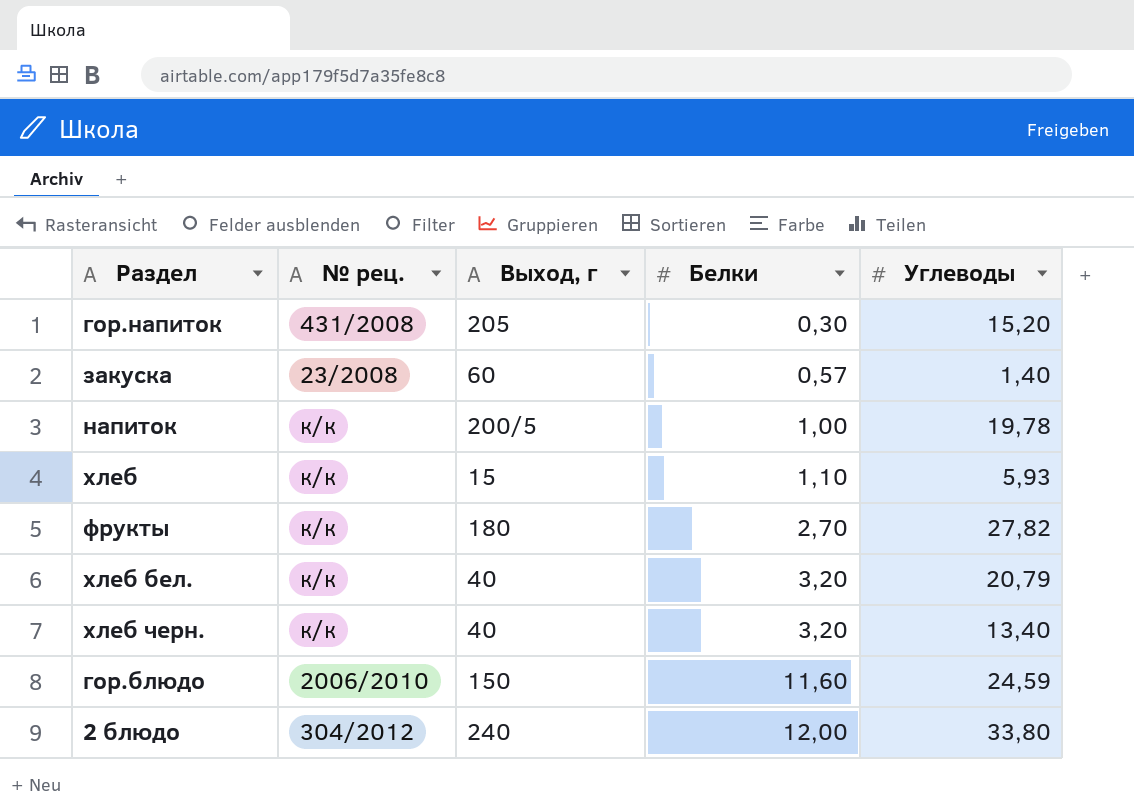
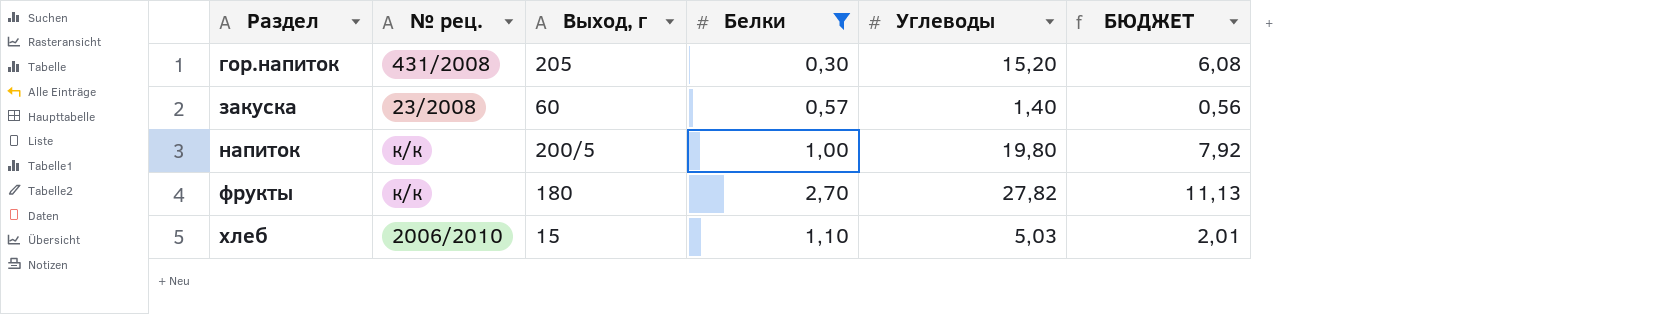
filter: none -> Белки <= 2,70
row order: Белки ascending -> Раздел ascending
column БЮДЖЕТ | formula: none -> [Углеводы] * 0,4
напиток | Углеводы: 19,78 -> 19,80
хлеб | № рец.: к/к -> 2006/2010
хлеб | Углеводы: 5,93 -> 5,03

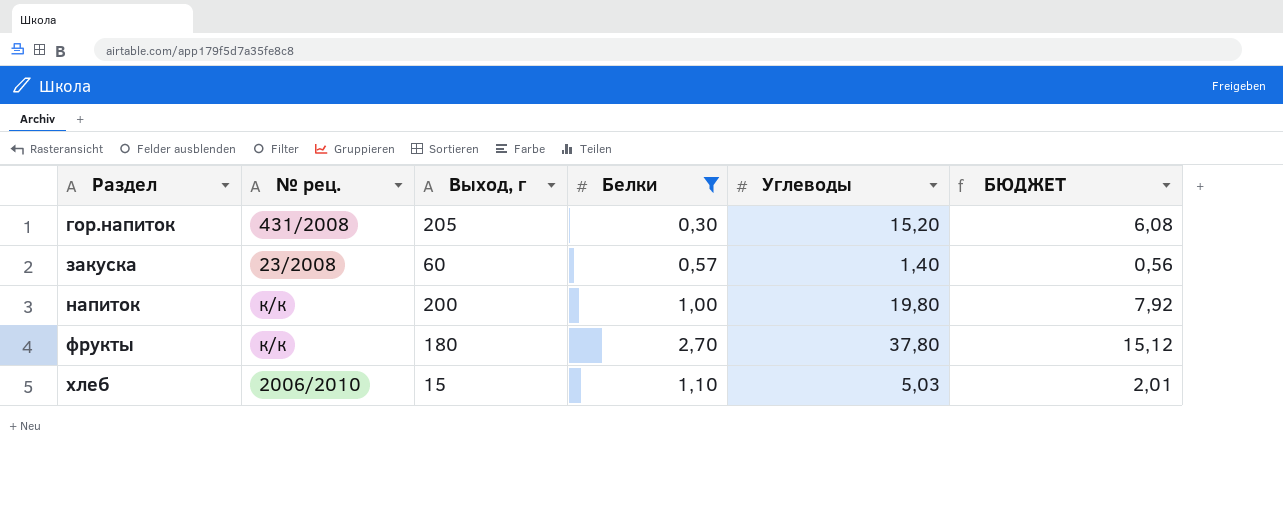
напиток | Выход, г: 200/5 -> 200
фрукты | Углеводы: 27,82 -> 37,80
фрукты | БЮДЖЕТ: 11,13 -> 15,12

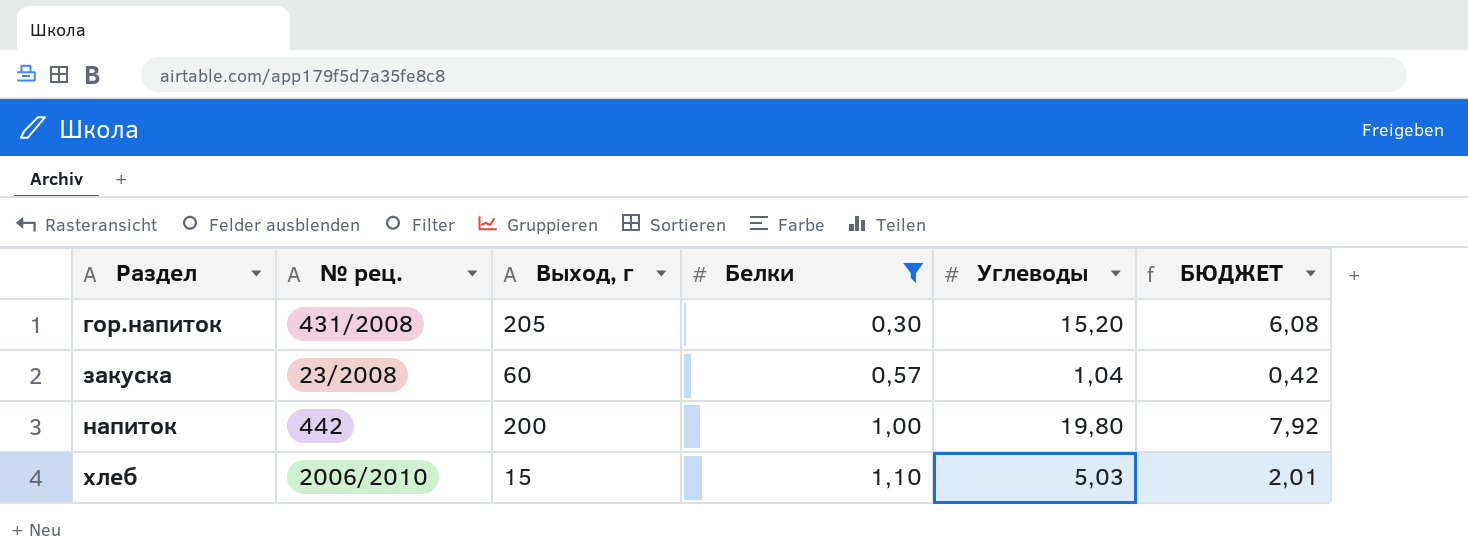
row фрукты: к/к | 180 | 2,70 | 37,80 | 15,12 -> none
закуска | Углеводы: 1,40 -> 1,04
закуска | БЮДЖЕТ: 0,56 -> 0,42
напиток | № рец.: к/к -> 442

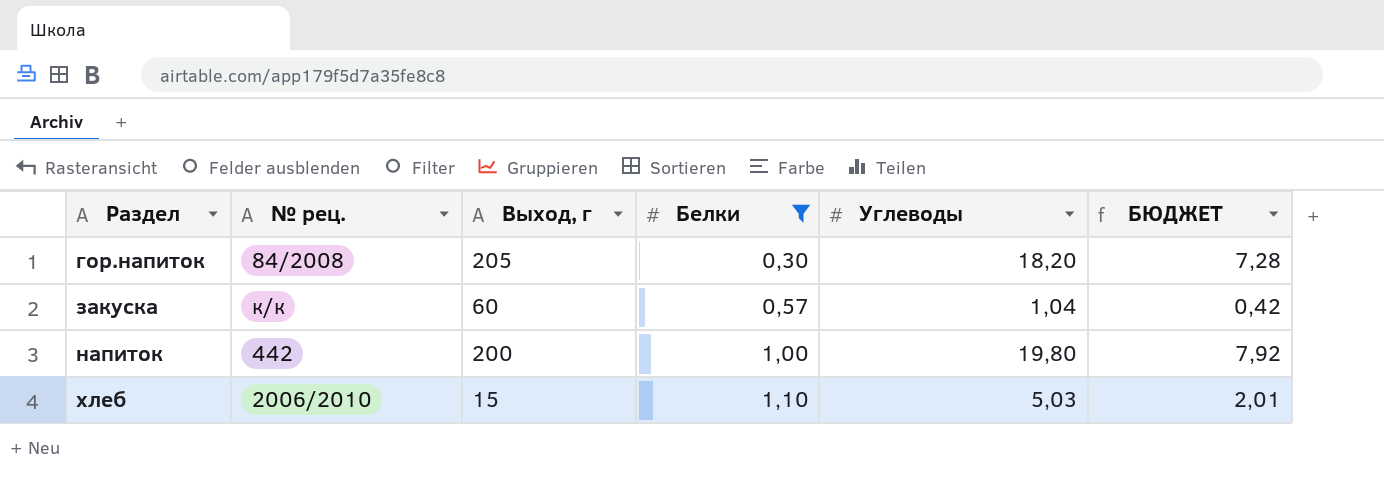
гор.напиток | № рец.: 431/2008 -> 84/2008
гор.напиток | Углеводы: 15,20 -> 18,20
гор.напиток | БЮДЖЕТ: 6,08 -> 7,28
закуска | № рец.: 23/2008 -> к/к

